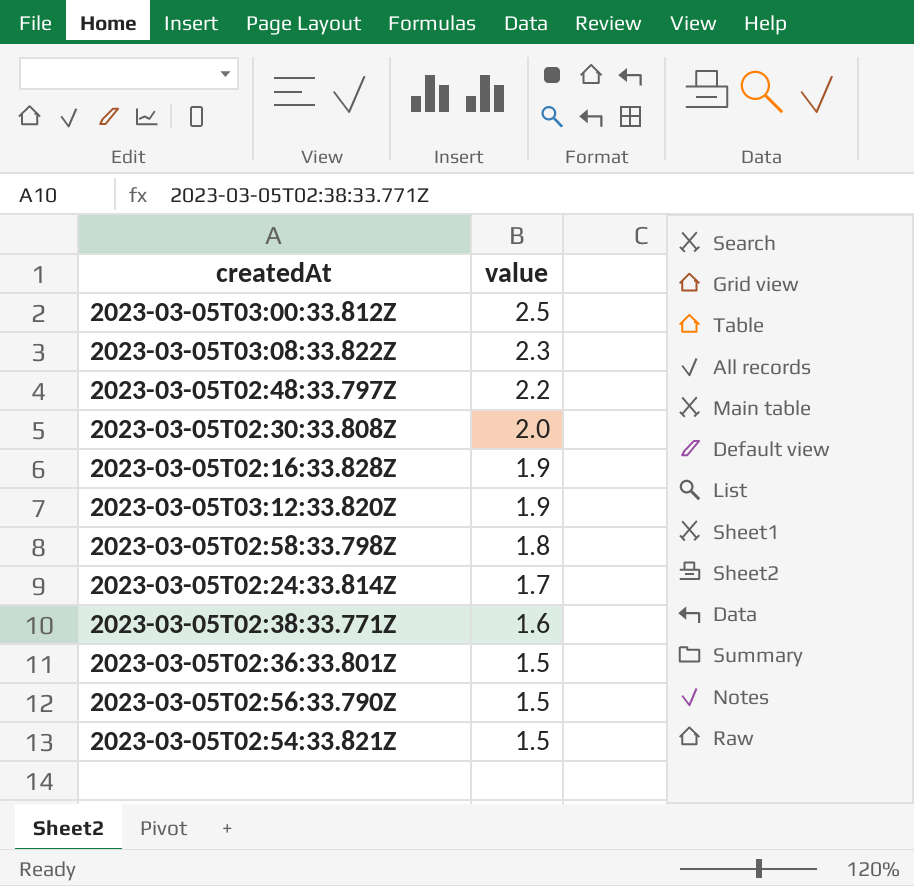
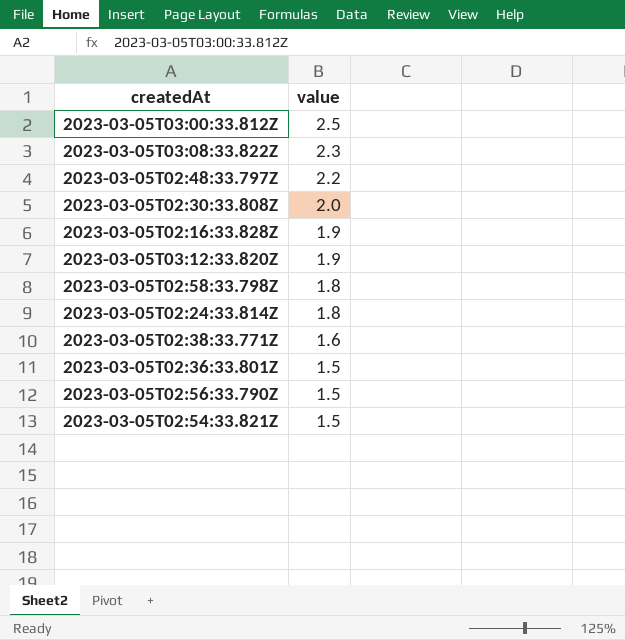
2023-03-05T02:24:33.814Z | value: 1.7 -> 1.8

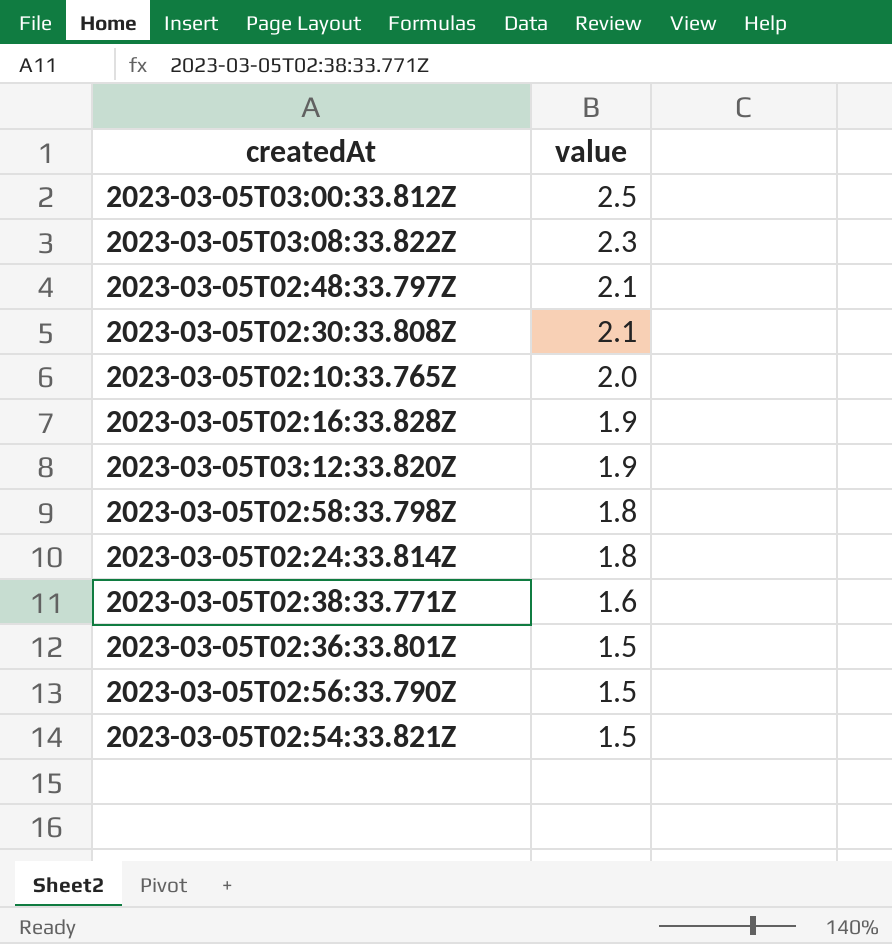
2023-03-05T02:48:33.797Z | value: 2.2 -> 2.1
2023-03-05T02:30:33.808Z | value: 2.0 -> 2.1
row 2023-03-05T02:10:33.765Z: none -> 2.0

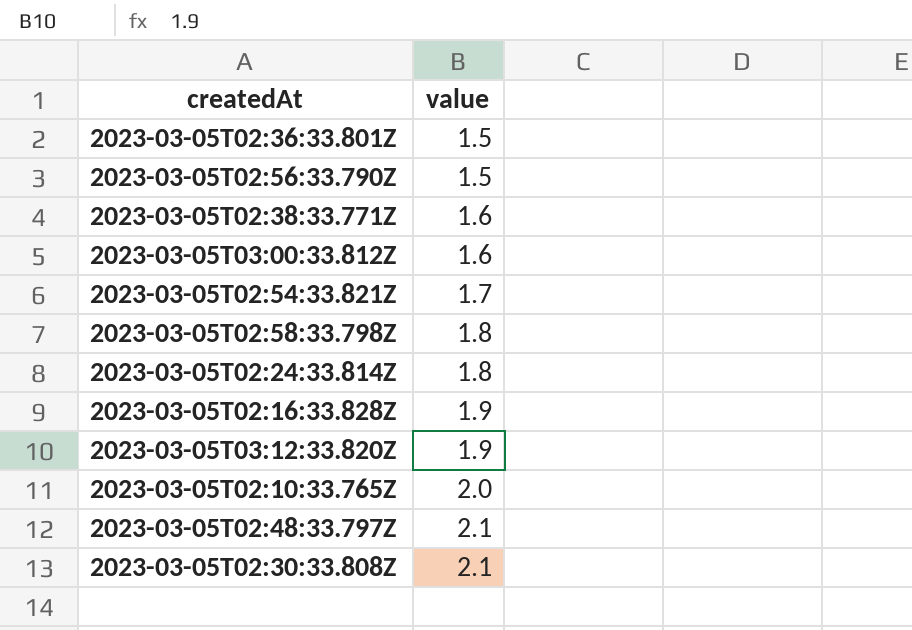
row order: value descending -> value ascending
row 2023-03-05T03:08:33.822Z: 2.3 -> none
2023-03-05T03:00:33.812Z | value: 2.5 -> 1.6
2023-03-05T02:54:33.821Z | value: 1.5 -> 1.7

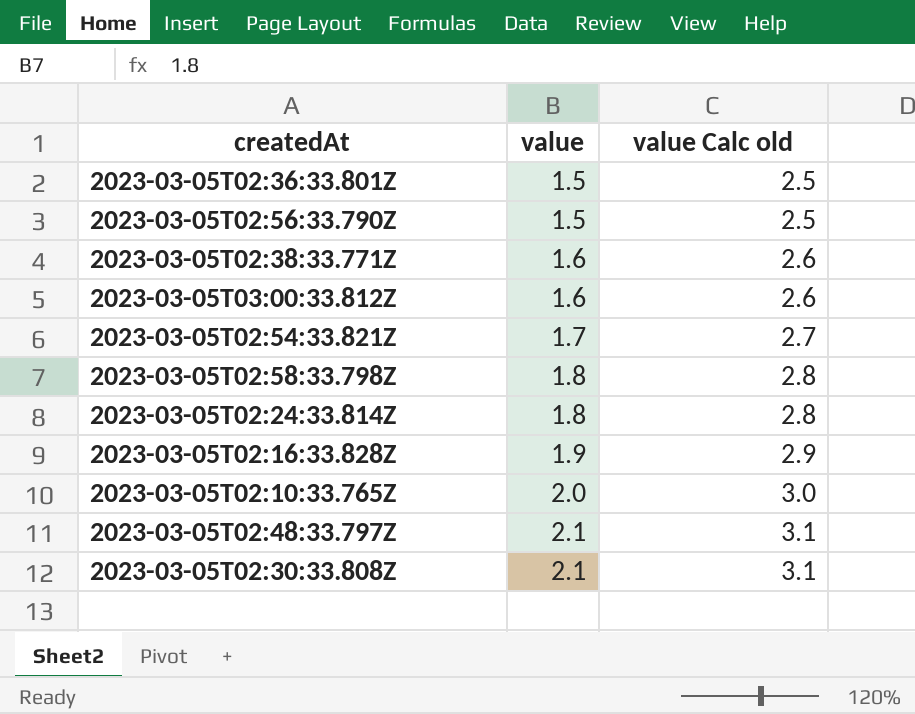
column value Calc old | formula: none -> [value] + 1
row 2023-03-05T03:12:33.820Z: 1.9 -> none

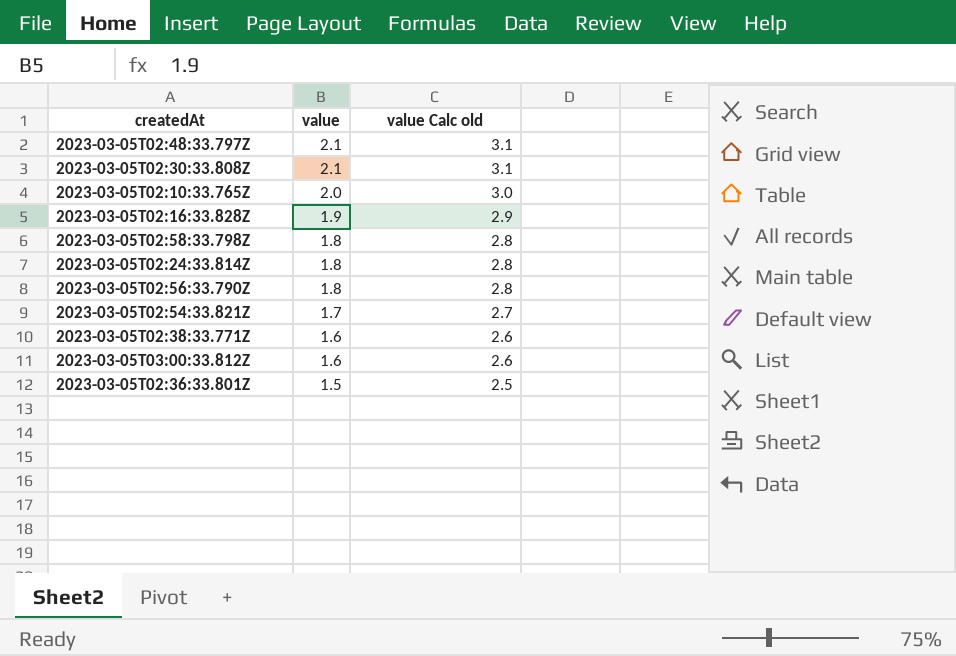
row order: value ascending -> value descending
2023-03-05T02:56:33.790Z | value: 1.5 -> 1.8
2023-03-05T02:56:33.790Z | value Calc old: 2.5 -> 2.8

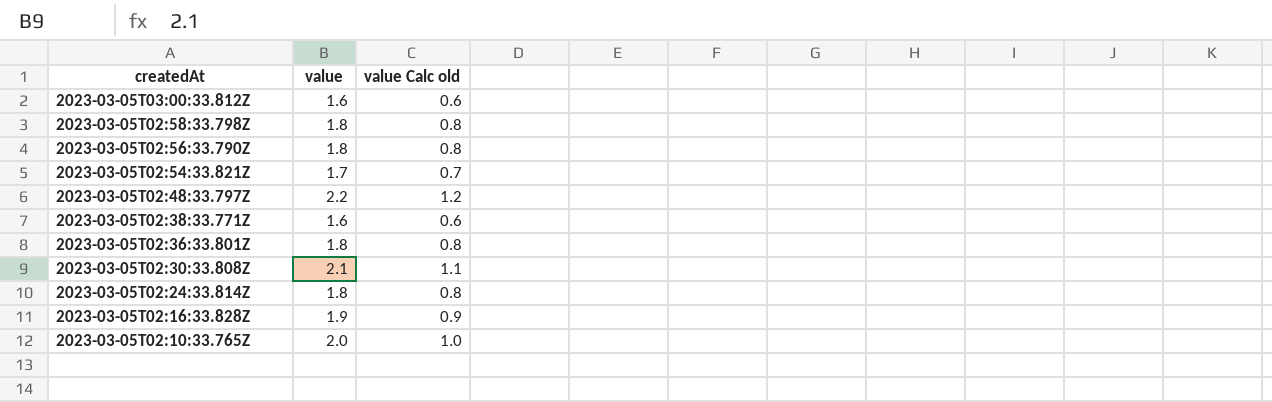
row order: value descending -> createdAt descending
column value Calc old | formula: [value] + 1 -> [value] - 1
2023-03-05T02:48:33.797Z | value: 2.1 -> 2.2
2023-03-05T02:36:33.801Z | value: 1.5 -> 1.8

